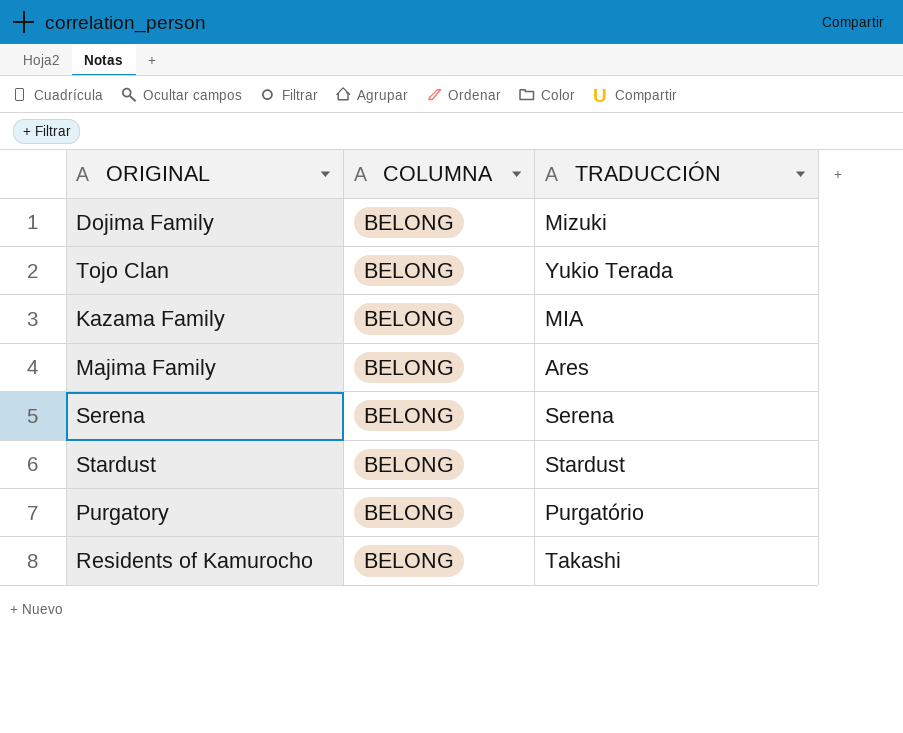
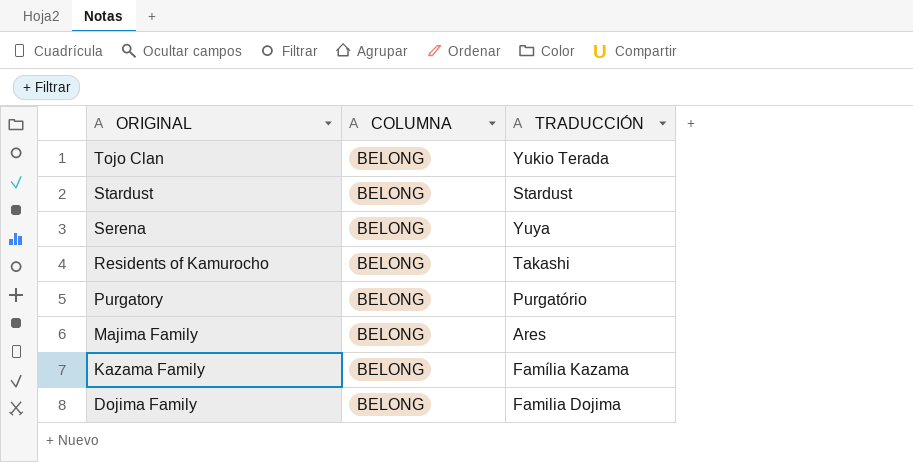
row order: none -> ORIGINAL descending
Serena | TRADUCCIÓN: Serena -> Yuya
Kazama Family | TRADUCCIÓN: MIA -> Família Kazama
Dojima Family | TRADUCCIÓN: Mizuki -> Familia Dojima

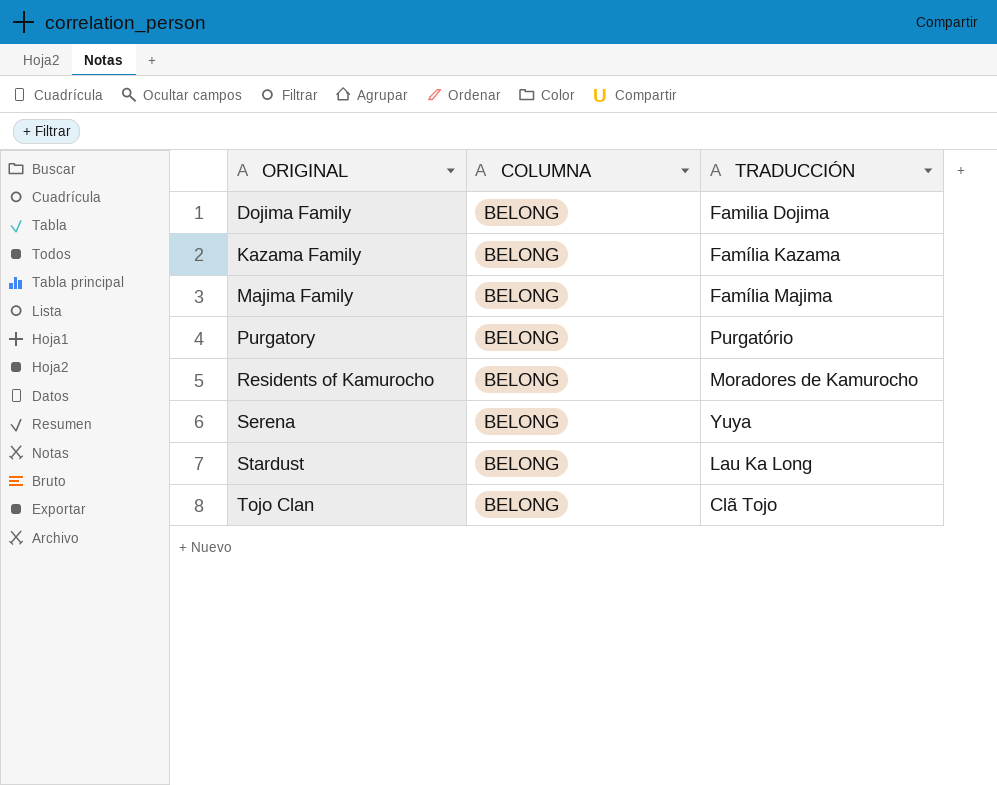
row order: ORIGINAL descending -> ORIGINAL ascending
Majima Family | TRADUCCIÓN: Ares -> Família Majima
Residents of Kamurocho | TRADUCCIÓN: Takashi -> Moradores de Kamurocho
Stardust | TRADUCCIÓN: Stardust -> Lau Ka Long
Tojo Clan | TRADUCCIÓN: Yukio Terada -> Clã Tojo

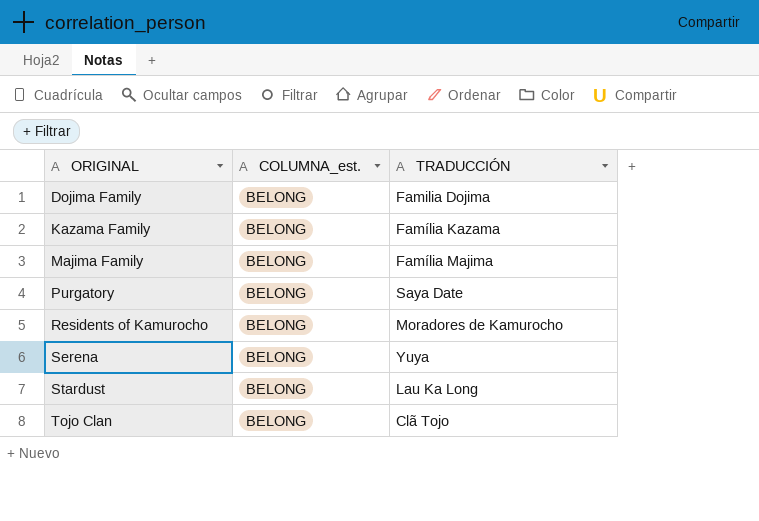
column name: COLUMNA -> COLUMNA_est.
Purgatory | TRADUCCIÓN: Purgatório -> Saya Date

